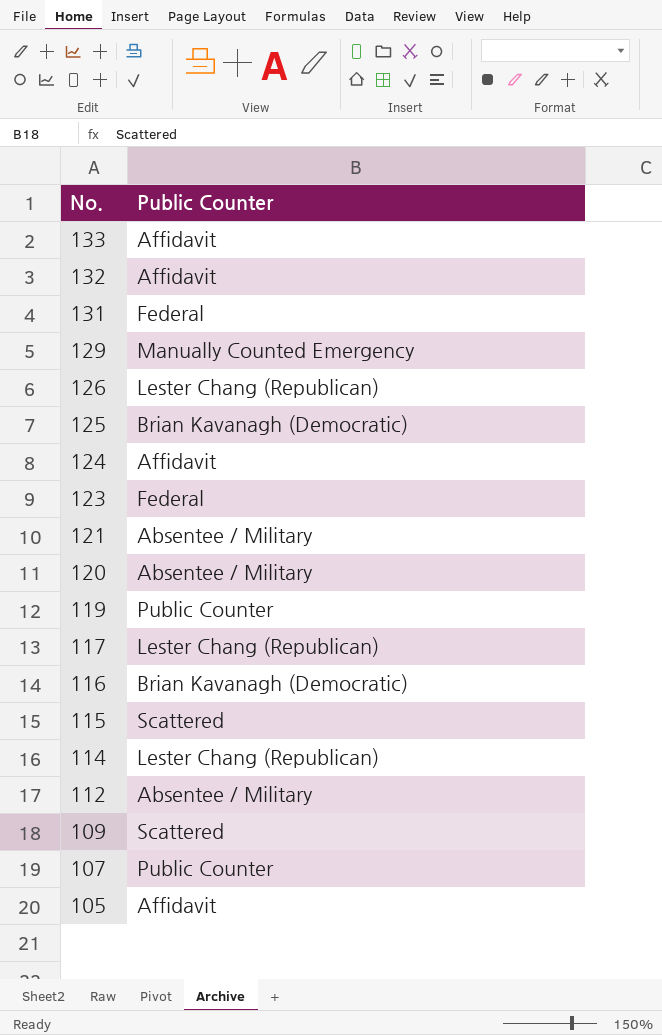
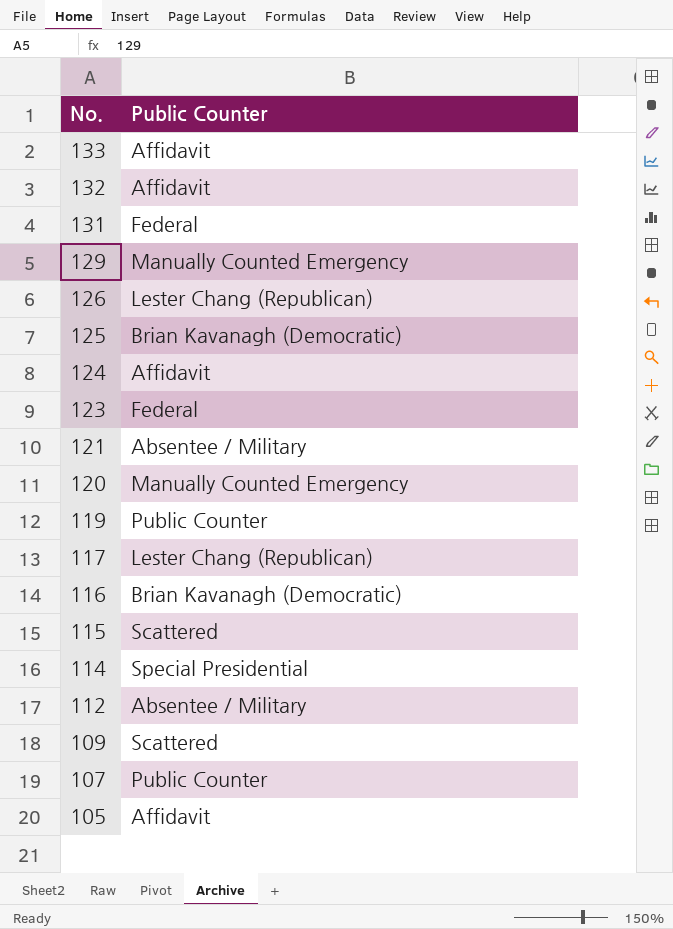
120 | Public Counter: Absentee / Military -> Manually Counted Emergency
114 | Public Counter: Lester Chang (Republican) -> Special Presidential

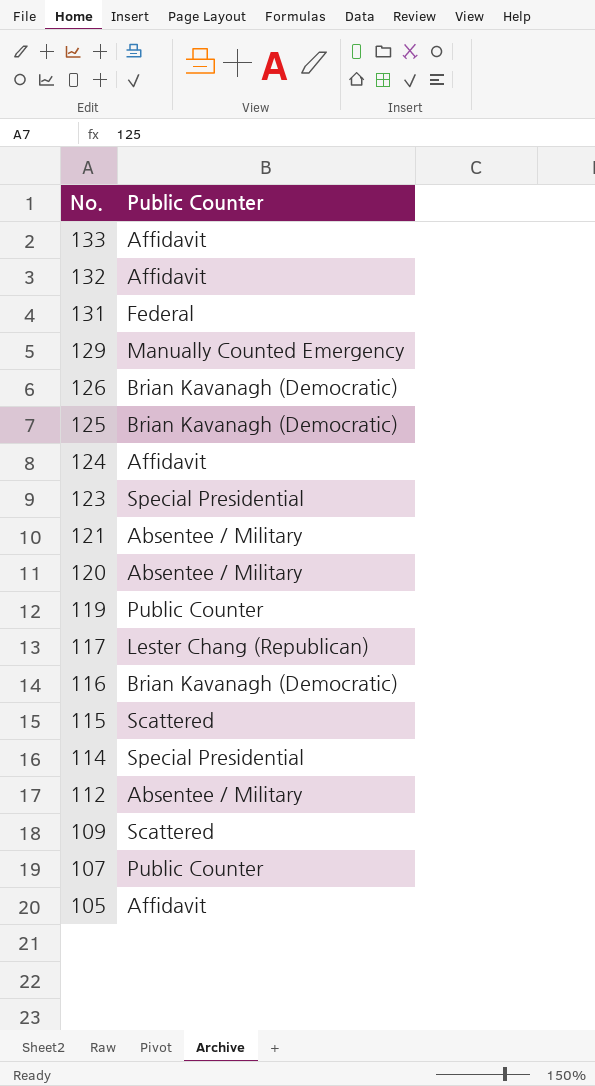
126 | Public Counter: Lester Chang (Republican) -> Brian Kavanagh (Democratic)
123 | Public Counter: Federal -> Special Presidential
120 | Public Counter: Manually Counted Emergency -> Absentee / Military

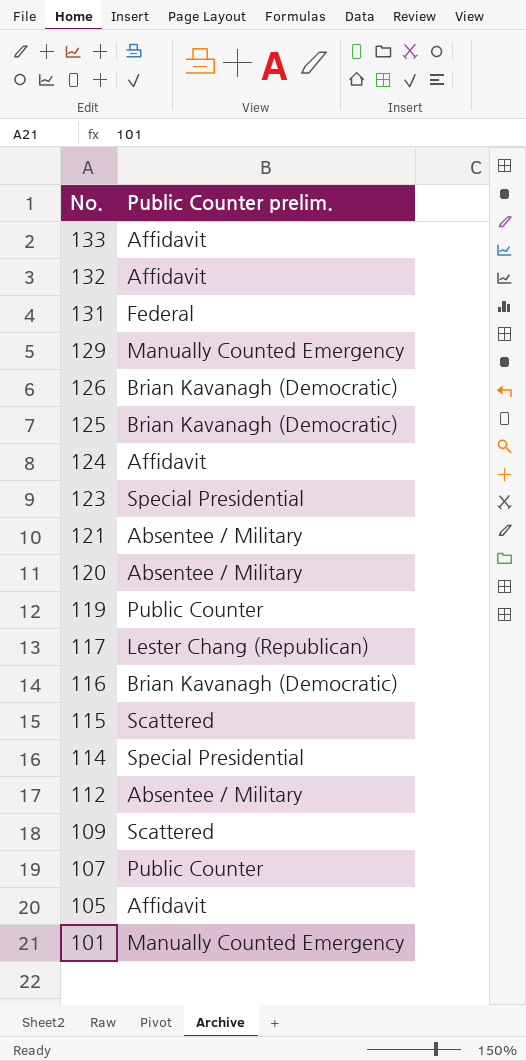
column name: Public Counter -> Public Counter prelim.
row 101: none -> Manually Counted Emergency

